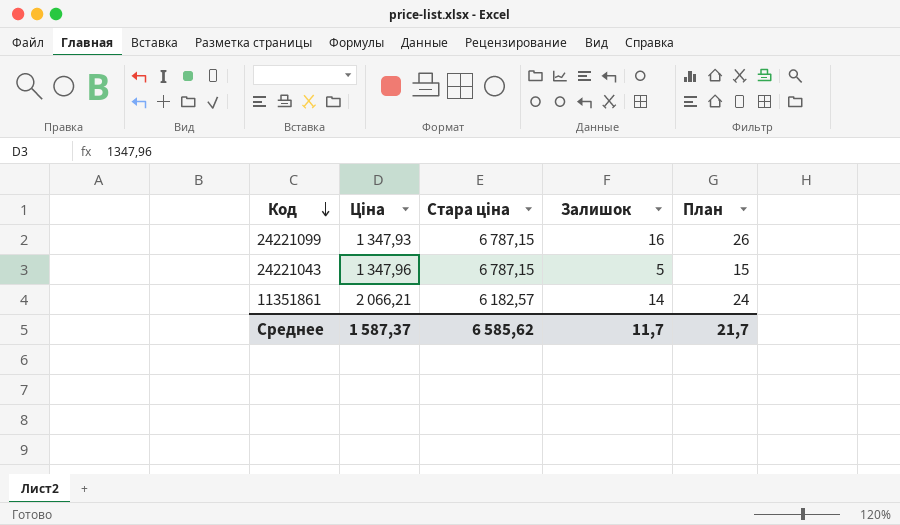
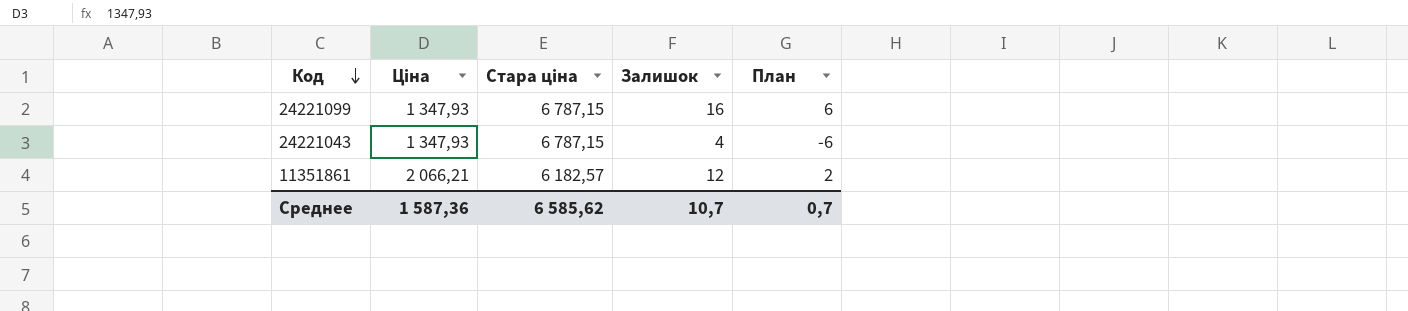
column План | formula: [Залишок] + 10 -> [Залишок] - 10
24221043 | Ціна: 1 347,96 -> 1 347,93
24221043 | Залишок: 5 -> 4
11351861 | Залишок: 14 -> 12
Среднее | Ціна: 1 587,37 -> 1 587,36
Среднее | Залишок: 11,7 -> 10,7
Среднее | План: 21,7 -> 0,7

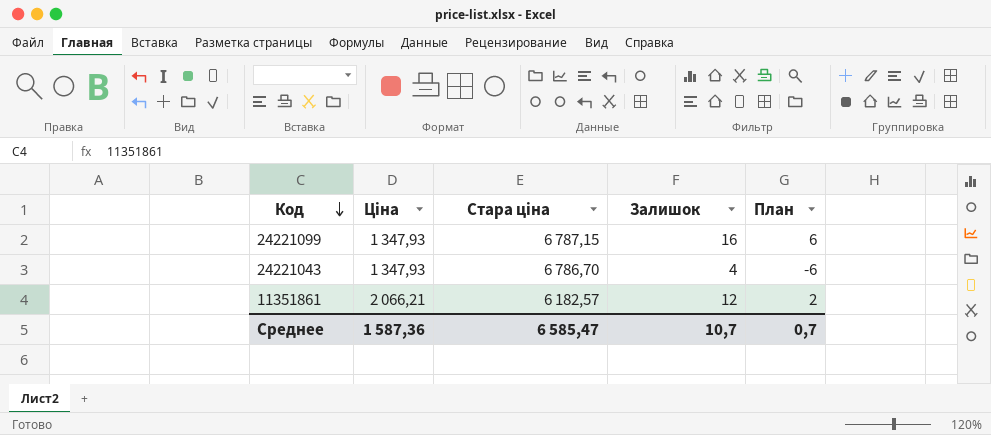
24221043 | Стара ціна: 6 787,15 -> 6 786,70
Среднее | Стара ціна: 6 585,62 -> 6 585,47

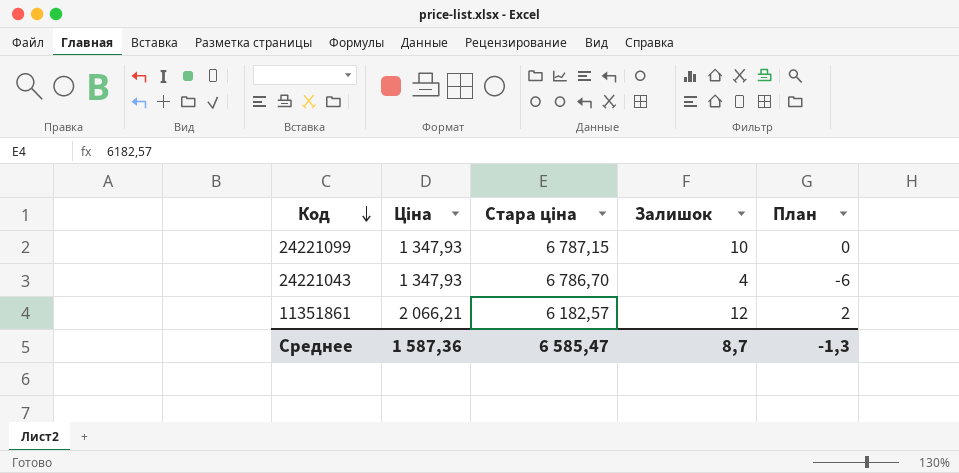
24221099 | Залишок: 16 -> 10
24221099 | План: 6 -> 0
Среднее | Залишок: 10,7 -> 8,7
Среднее | План: 0,7 -> -1,3

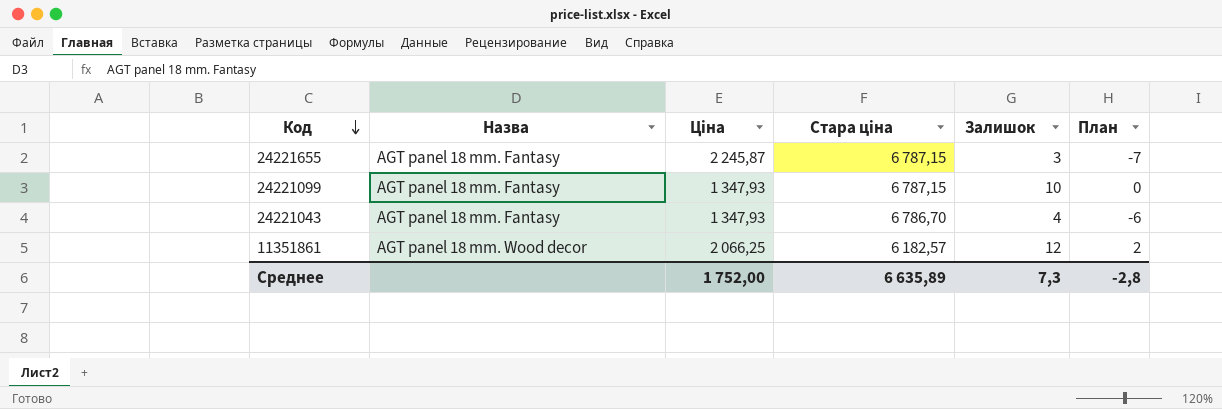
column Назва | position: none -> 2
row 24221655: none -> AGT panel 18 mm. Fantasy | 2 245,87 | 6 787,15 | 3 | -7
11351861 | Ціна: 2 066,21 -> 2 066,25
Среднее | Ціна: 1 587,36 -> 1 752,00
Среднее | Стара ціна: 6 585,47 -> 6 635,89
Среднее | Залишок: 8,7 -> 7,3
Среднее | План: -1,3 -> -2,8

